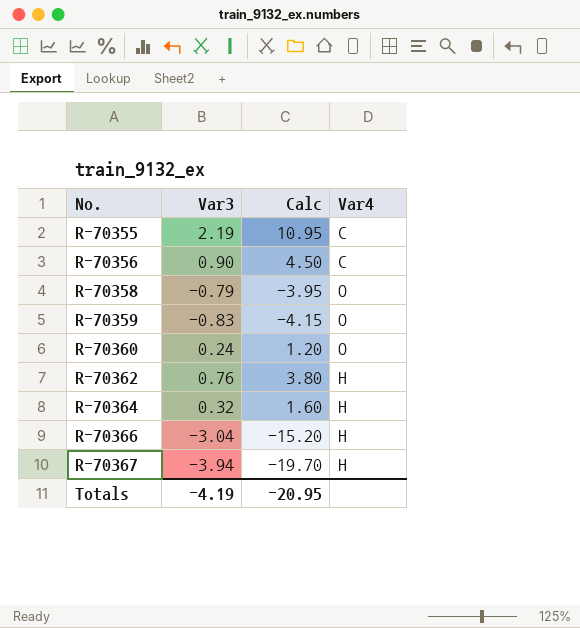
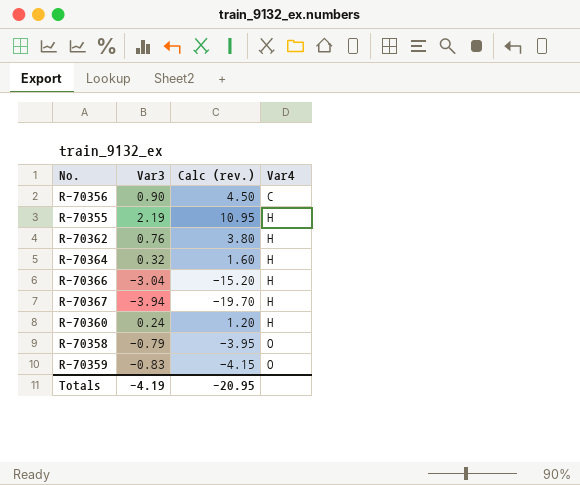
row order: No. ascending -> Var4 ascending
column name: Calc -> Calc (rev.)
R-70355 | Var4: C -> H
R-70360 | Var4: O -> H

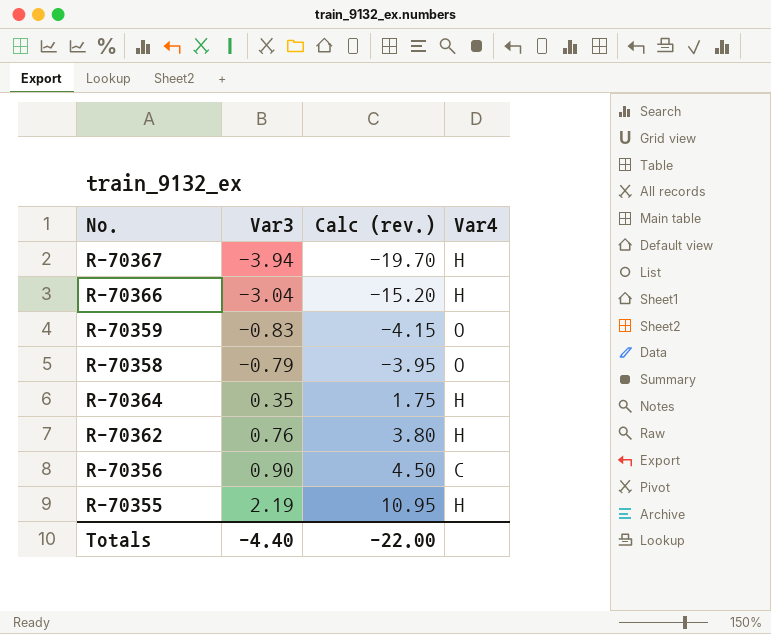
row order: Var4 ascending -> Var3 ascending
row R-70360: 0.24 | 1.20 | H -> none
R-70364 | Var3: 0.32 -> 0.35
R-70364 | Calc (rev.): 1.60 -> 1.75
Totals | Var3: -4.19 -> -4.40
Totals | Calc (rev.): -20.95 -> -22.00

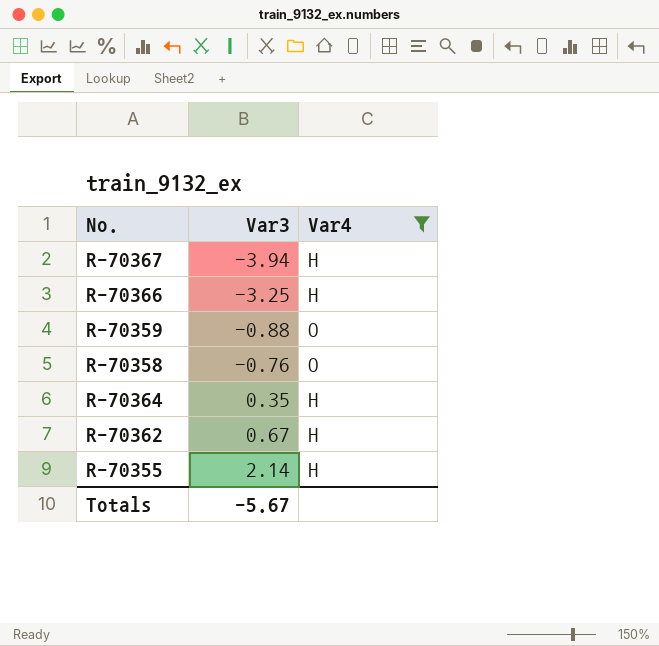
filter: none -> Var4 != C
column Calc (rev.) | formula: [Var3] * 5 -> none
R-70366 | Var3: -3.04 -> -3.25
R-70359 | Var3: -0.83 -> -0.88
R-70358 | Var3: -0.79 -> -0.76
R-70362 | Var3: 0.76 -> 0.67
R-70355 | Var3: 2.19 -> 2.14
Totals | Var3: -4.40 -> -5.67

